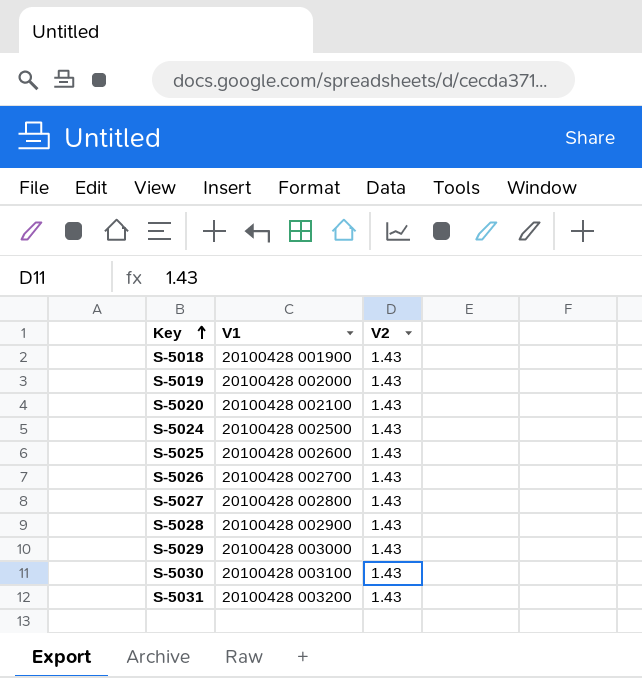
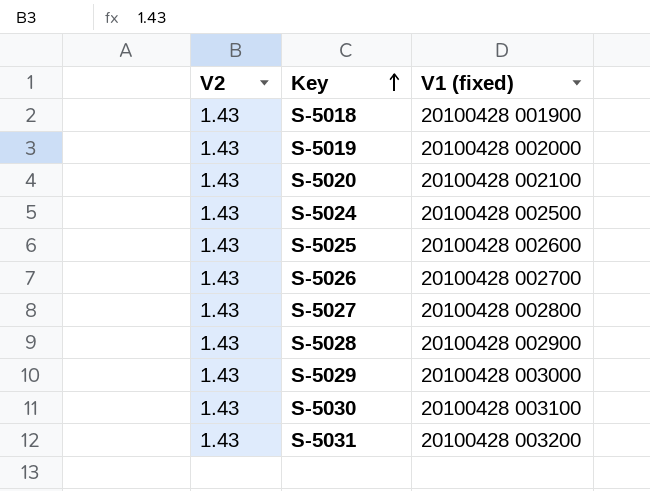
column V2 | position: 3 -> 1
column name: V1 -> V1 (fixed)

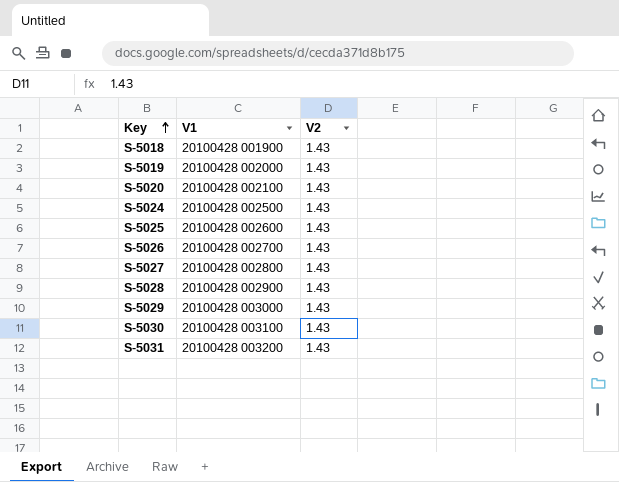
column name: V1 (fixed) -> V1
column V2 | position: 1 -> 3

